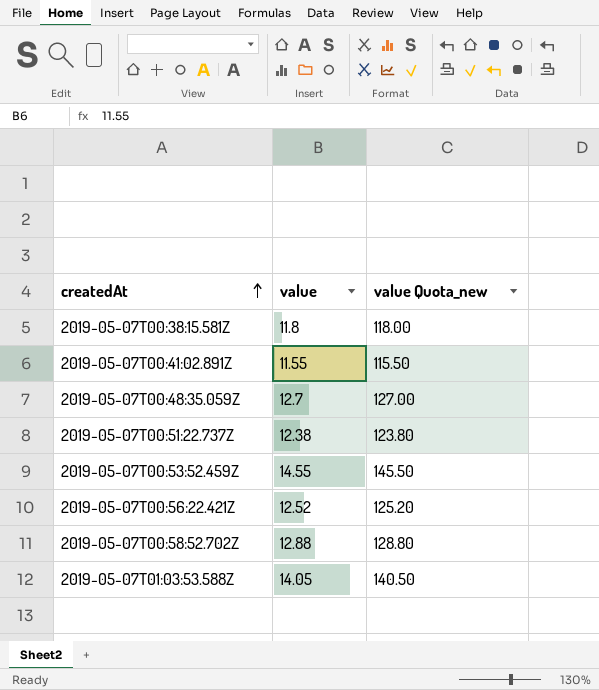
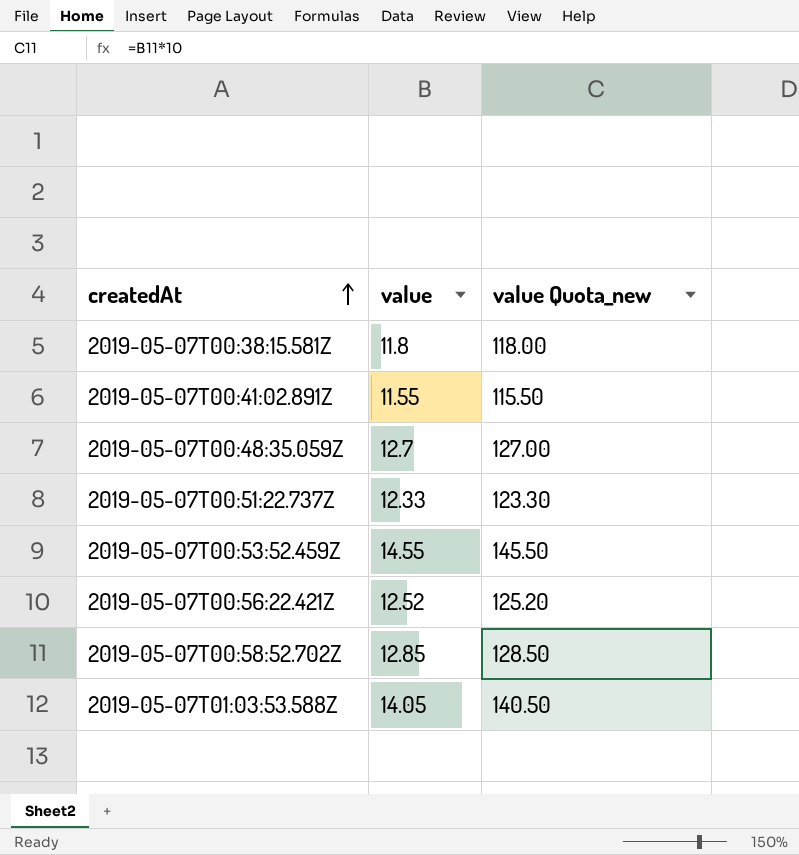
2019-05-07T00:51:22.737Z | value: 12.38 -> 12.33
2019-05-07T00:51:22.737Z | value Quota_new: 123.80 -> 123.30
2019-05-07T00:58:52.702Z | value: 12.88 -> 12.85
2019-05-07T00:58:52.702Z | value Quota_new: 128.80 -> 128.50

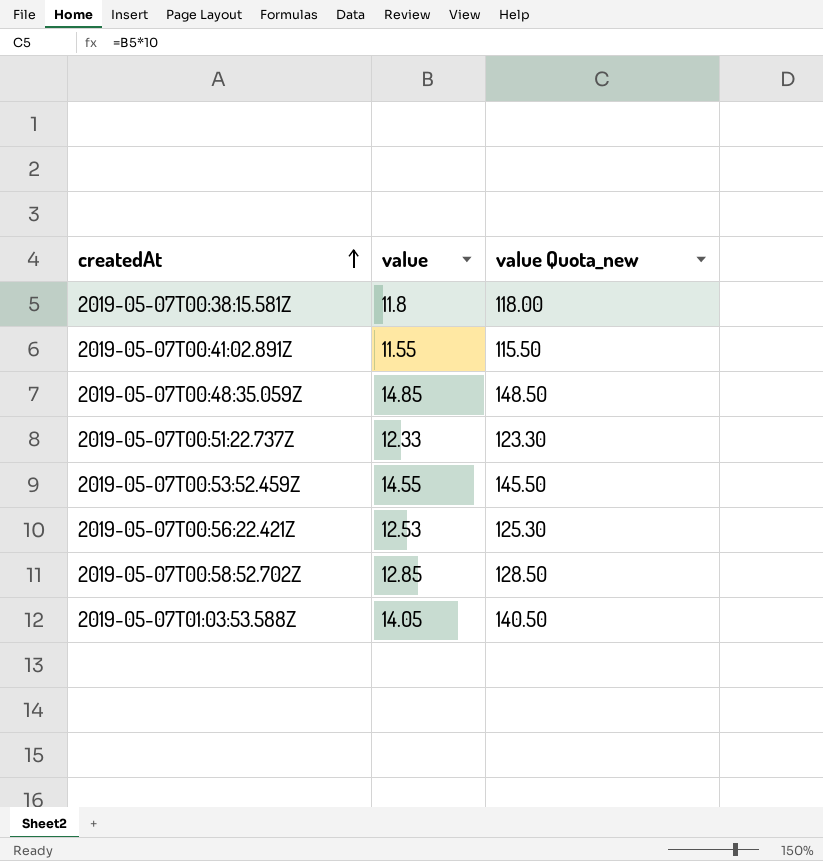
2019-05-07T00:48:35.059Z | value: 12.7 -> 14.85
2019-05-07T00:48:35.059Z | value Quota_new: 127.00 -> 148.50
2019-05-07T00:56:22.421Z | value: 12.52 -> 12.53
2019-05-07T00:56:22.421Z | value Quota_new: 125.20 -> 125.30

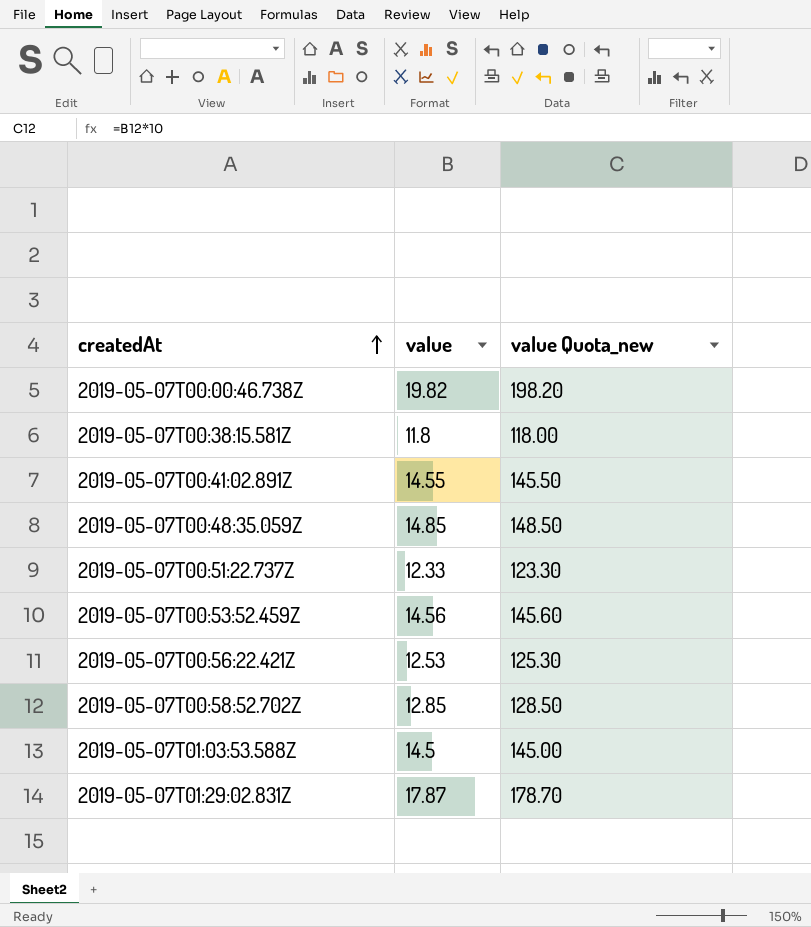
row 2019-05-07T00:00:46.738Z: none -> 19.82 | 198.20
2019-05-07T00:41:02.891Z | value: 11.55 -> 14.55
2019-05-07T00:41:02.891Z | value Quota_new: 115.50 -> 145.50
2019-05-07T00:53:52.459Z | value: 14.55 -> 14.56
2019-05-07T00:53:52.459Z | value Quota_new: 145.50 -> 145.60
2019-05-07T01:03:53.588Z | value: 14.05 -> 14.5
2019-05-07T01:03:53.588Z | value Quota_new: 140.50 -> 145.00
row 2019-05-07T01:29:02.831Z: none -> 17.87 | 178.70

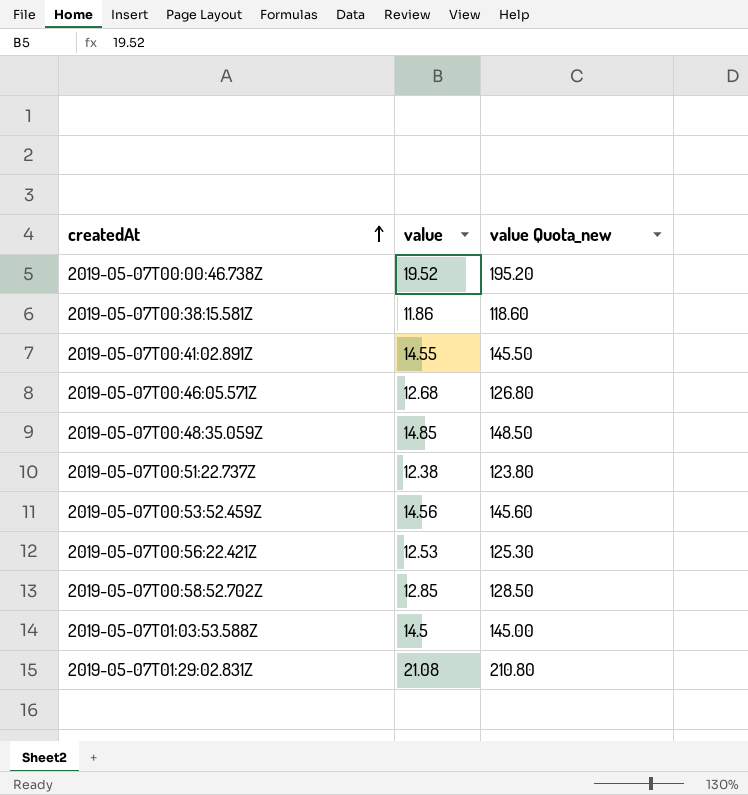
2019-05-07T00:00:46.738Z | value: 19.82 -> 19.52
2019-05-07T00:00:46.738Z | value Quota_new: 198.20 -> 195.20
2019-05-07T00:38:15.581Z | value: 11.8 -> 11.86
2019-05-07T00:38:15.581Z | value Quota_new: 118.00 -> 118.60
row 2019-05-07T00:46:05.571Z: none -> 12.68 | 126.80
2019-05-07T00:51:22.737Z | value: 12.33 -> 12.38
2019-05-07T00:51:22.737Z | value Quota_new: 123.30 -> 123.80
2019-05-07T01:29:02.831Z | value: 17.87 -> 21.08
2019-05-07T01:29:02.831Z | value Quota_new: 178.70 -> 210.80

